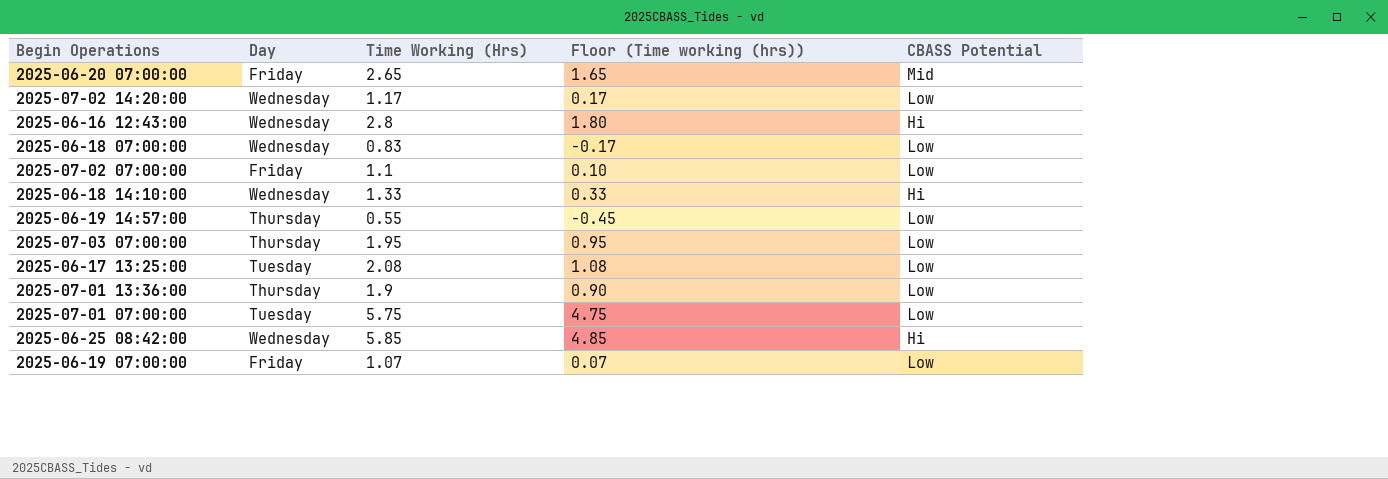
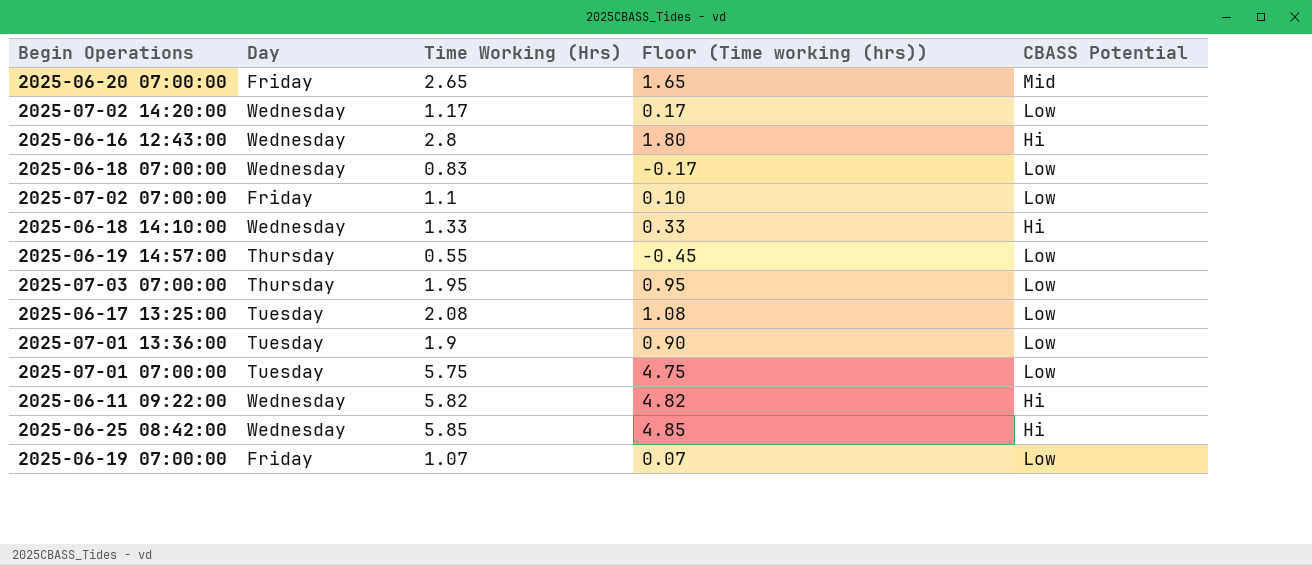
2025-07-01 13:36:00 | Day: Thursday -> Tuesday
row 2025-06-11 09:22:00: none -> Wednesday | 5.82 | 4.82 | Hi

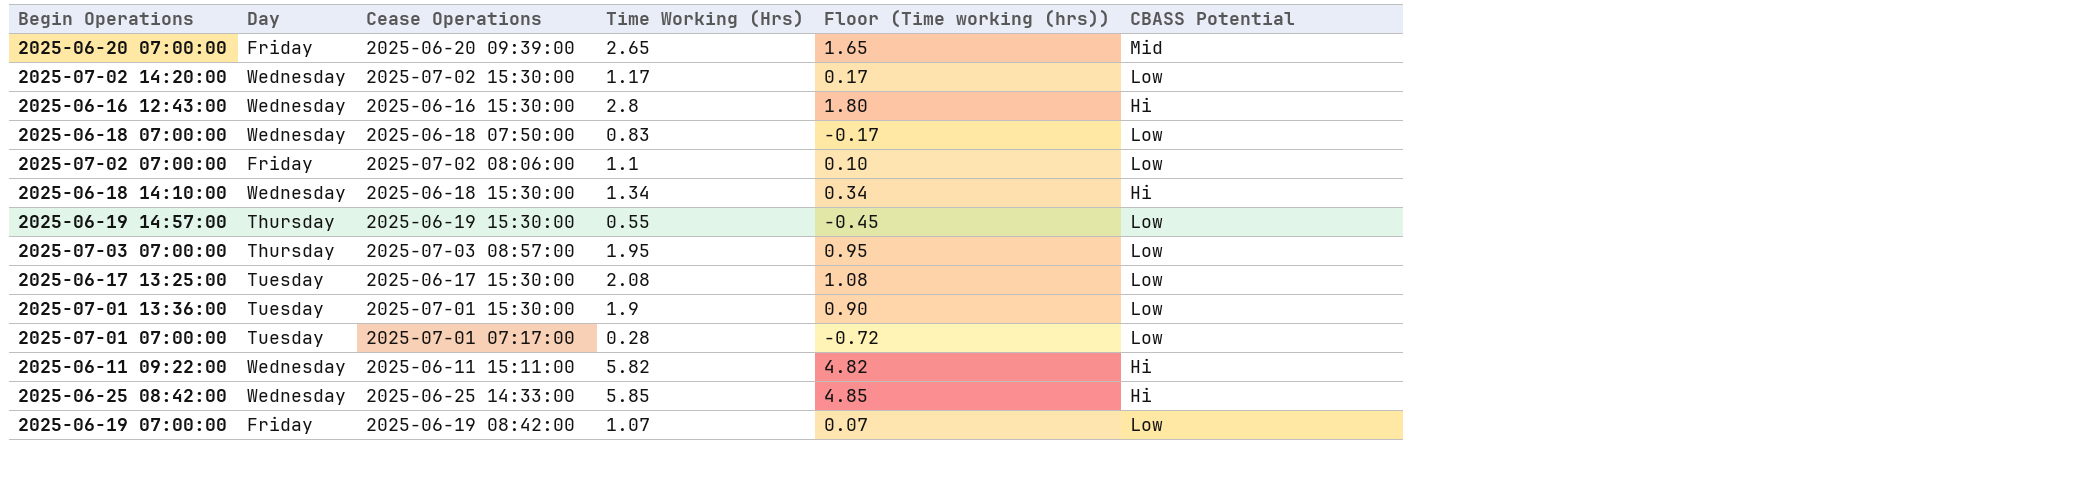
column Cease Operations | position: none -> 3
2025-06-18 14:10:00 | Time Working (Hrs): 1.33 -> 1.34
2025-06-18 14:10:00 | Floor (Time working (hrs)): 0.33 -> 0.34
2025-07-01 07:00:00 | Time Working (Hrs): 5.75 -> 0.28
2025-07-01 07:00:00 | Floor (Time working (hrs)): 4.75 -> -0.72

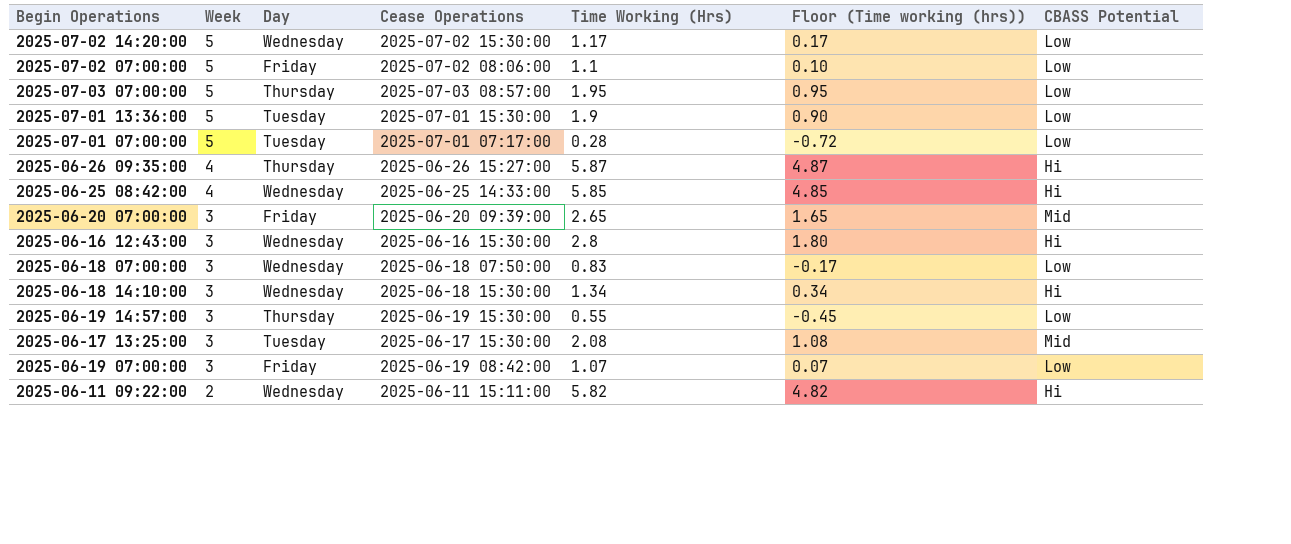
row order: none -> Week descending
column Week | position: none -> 2
row 2025-06-26 09:35:00: none -> 4 | Thursday | 2025-06-26 15:27:00 | 5.87 | 4.87 | Hi
2025-06-17 13:25:00 | CBASS Potential: Low -> Mid

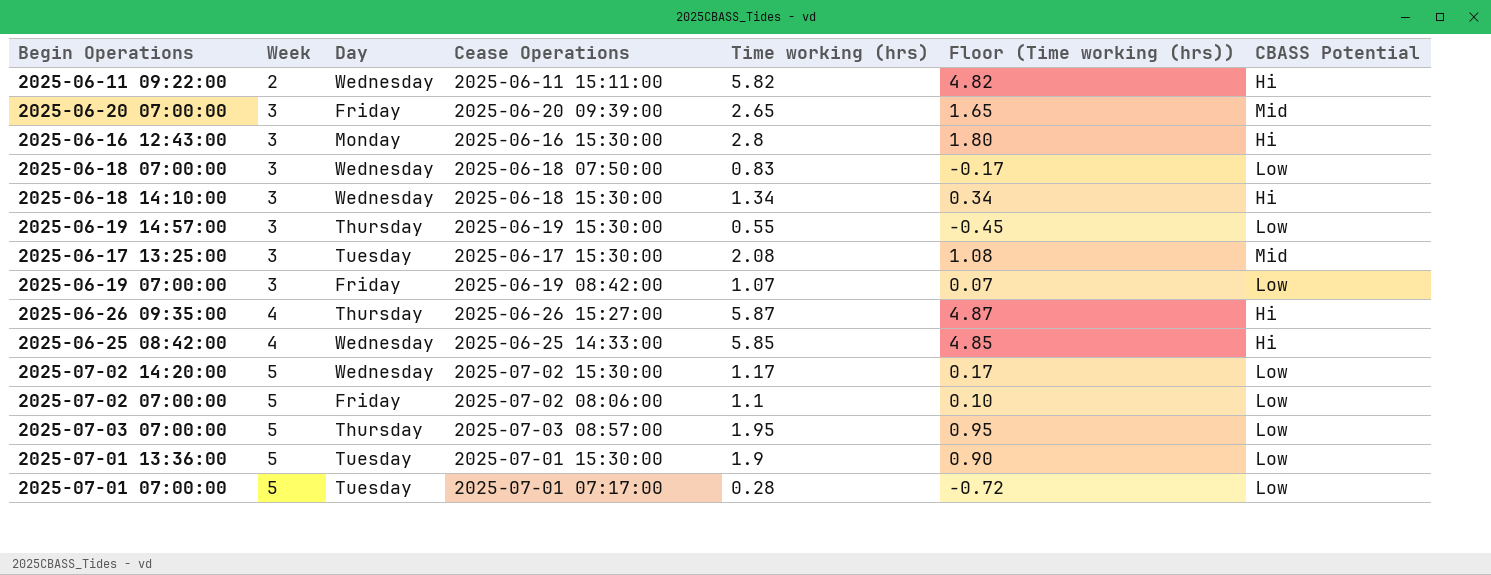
row order: Week descending -> Week ascending
column name: Time Working (Hrs) -> Time working (hrs)
2025-06-16 12:43:00 | Day: Wednesday -> Monday

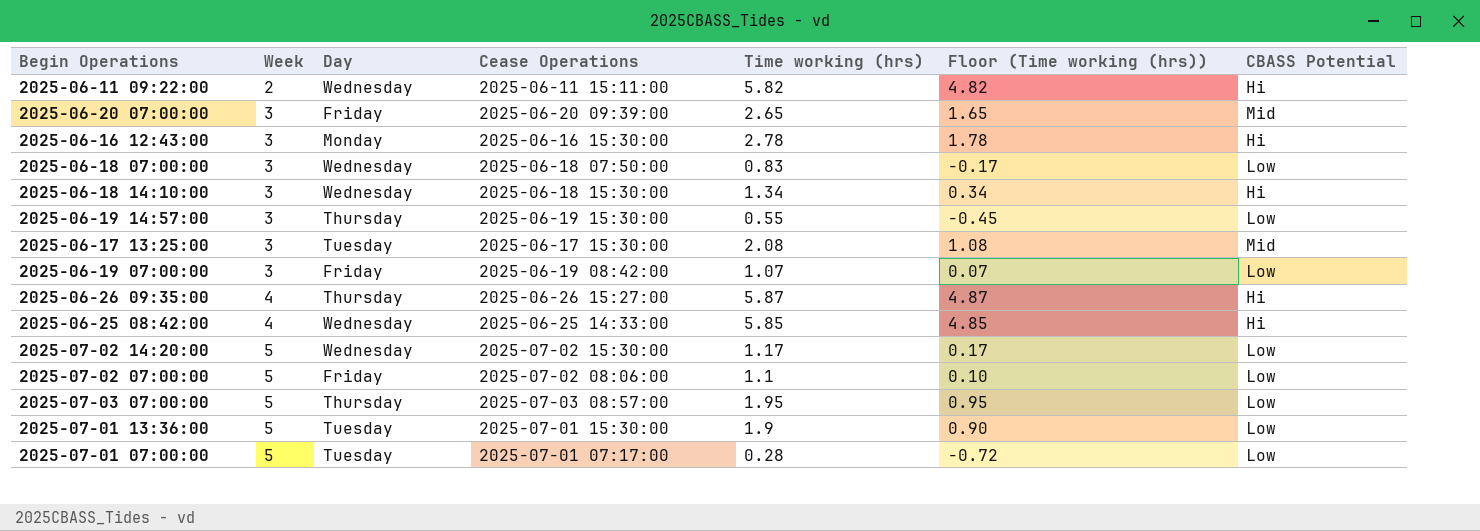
2025-06-16 12:43:00 | Time working (hrs): 2.8 -> 2.78
2025-06-16 12:43:00 | Floor (Time working (hrs)): 1.80 -> 1.78

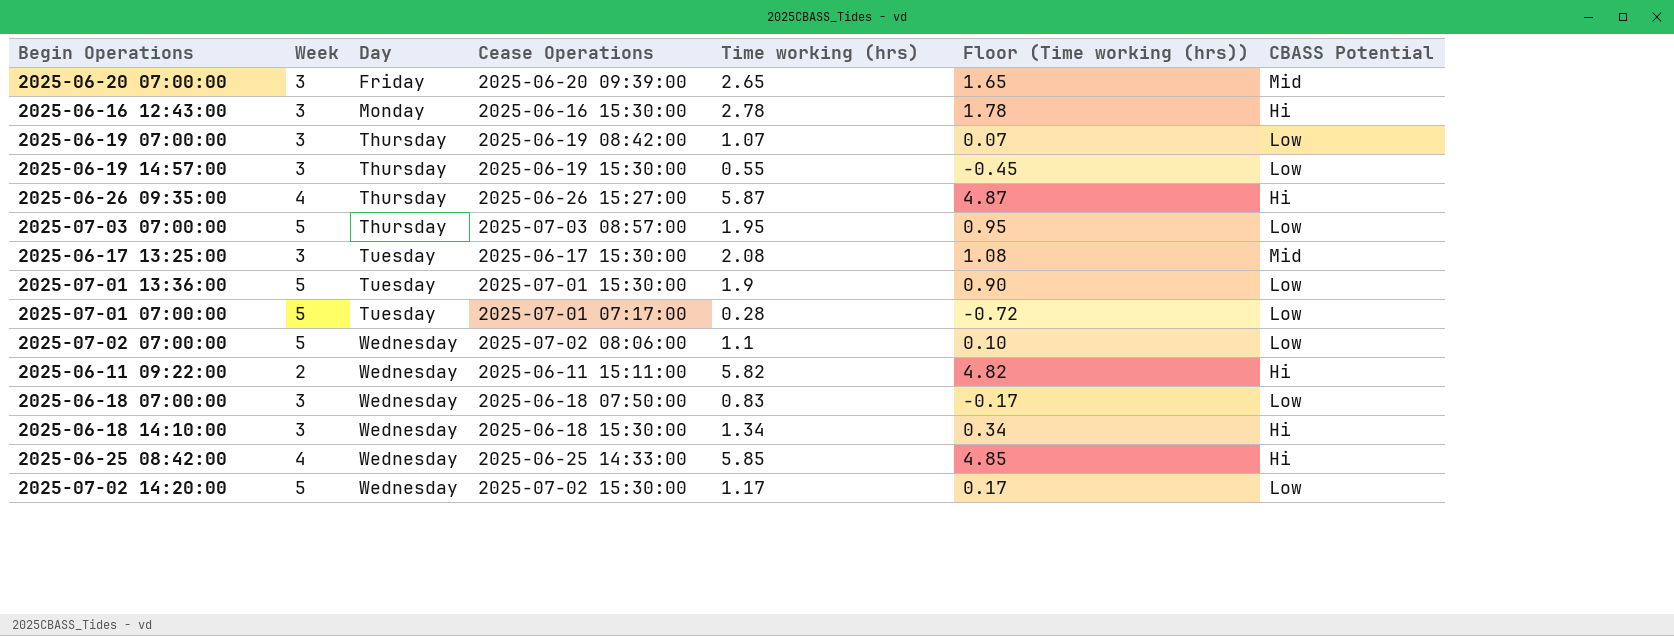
row order: Week ascending -> Day ascending
2025-06-19 07:00:00 | Day: Friday -> Thursday
2025-07-02 07:00:00 | Day: Friday -> Wednesday

